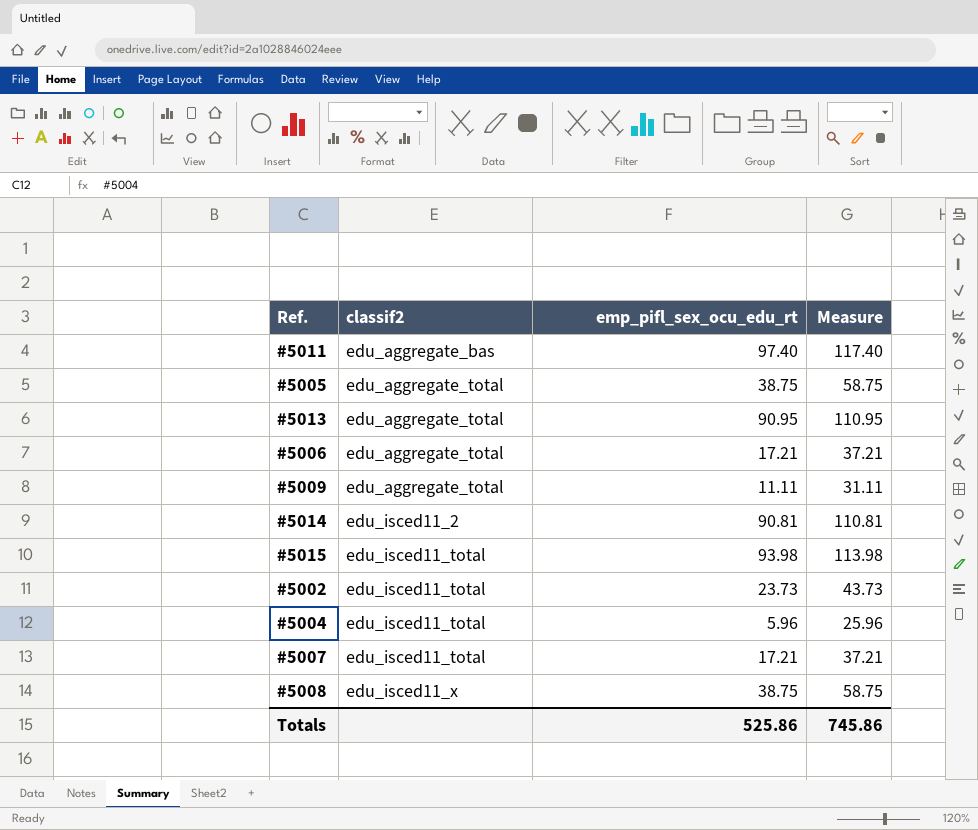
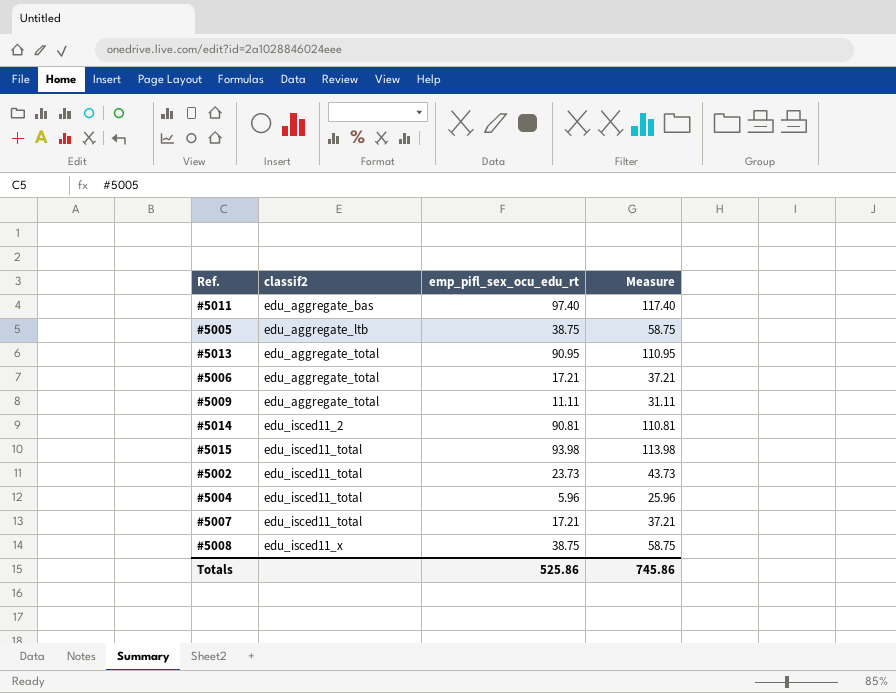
#5005 | classif2: edu_aggregate_total -> edu_aggregate_ltb

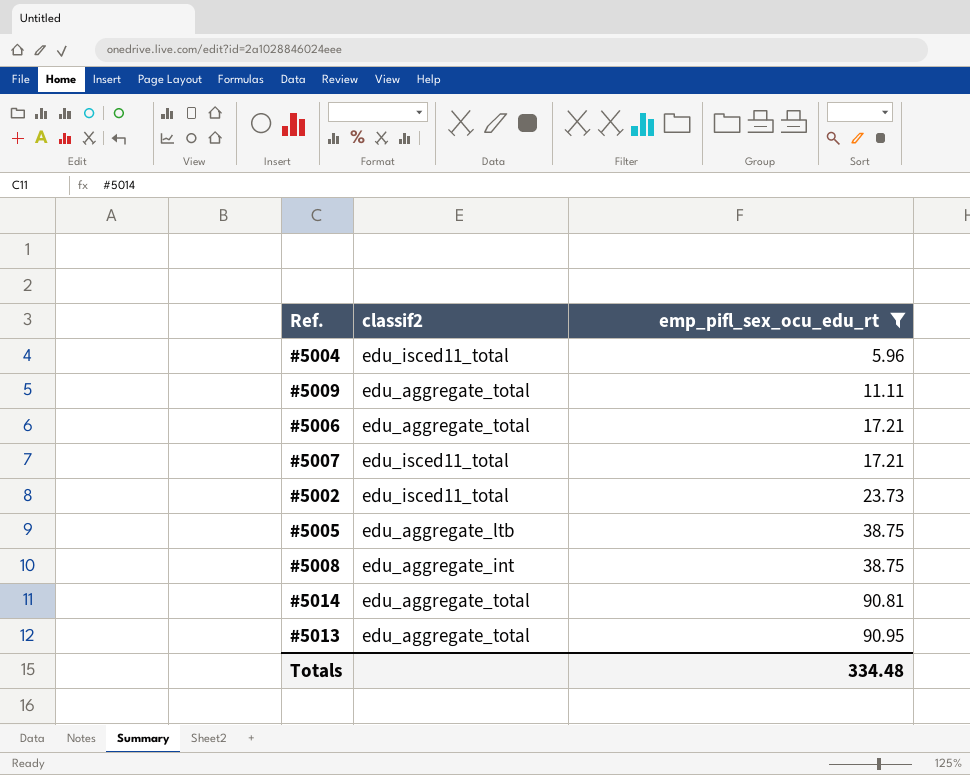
filter: none -> emp_pifl_sex_ocu_edu_rt <= 90.95
row order: classif2 ascending -> emp_pifl_sex_ocu_edu_rt ascending
column Measure | formula: [emp_pifl_sex_ocu_edu_rt] + 20 -> none
#5008 | classif2: edu_isced11_x -> edu_aggregate_int
#5014 | classif2: edu_isced11_2 -> edu_aggregate_total
Totals | emp_pifl_sex_ocu_edu_rt: 525.86 -> 334.48

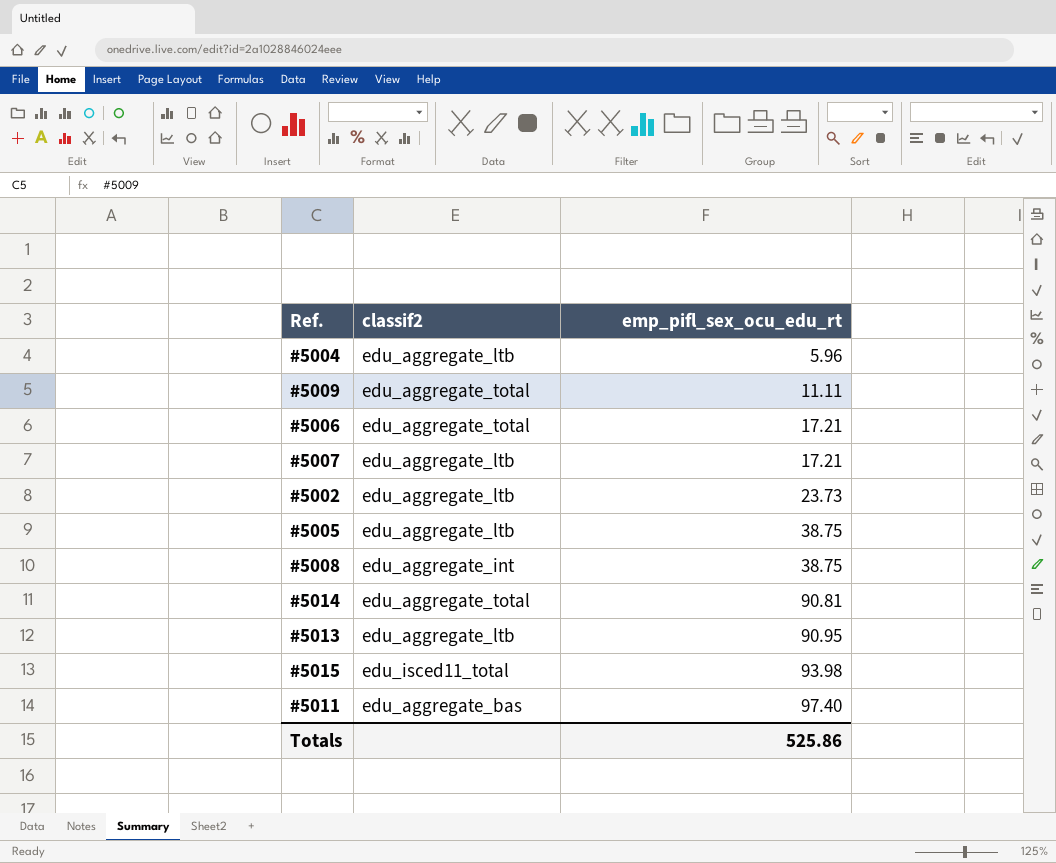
filter: emp_pifl_sex_ocu_edu_rt <= 90.95 -> none
#5004 | classif2: edu_isced11_total -> edu_aggregate_ltb
#5007 | classif2: edu_isced11_total -> edu_aggregate_ltb
#5002 | classif2: edu_isced11_total -> edu_aggregate_ltb
#5013 | classif2: edu_aggregate_total -> edu_aggregate_ltb
Totals | emp_pifl_sex_ocu_edu_rt: 334.48 -> 525.86

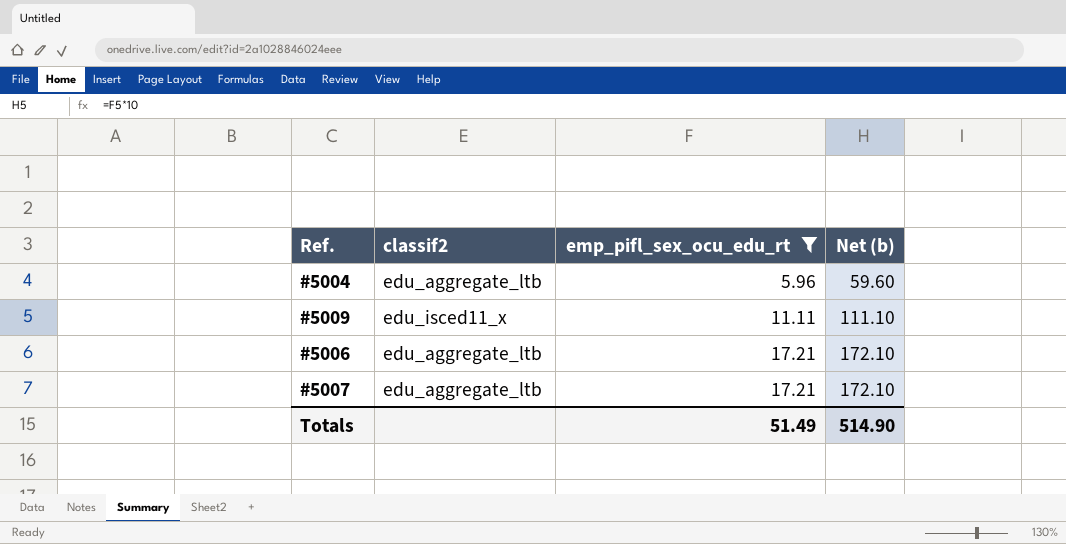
filter: none -> emp_pifl_sex_ocu_edu_rt <= 17.21
column Net (b) | formula: none -> [emp_pifl_sex_ocu_edu_rt] * 10
#5009 | classif2: edu_aggregate_total -> edu_isced11_x
#5006 | classif2: edu_aggregate_total -> edu_aggregate_ltb
Totals | emp_pifl_sex_ocu_edu_rt: 525.86 -> 51.49

